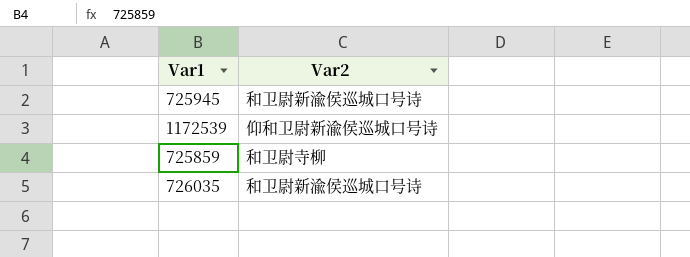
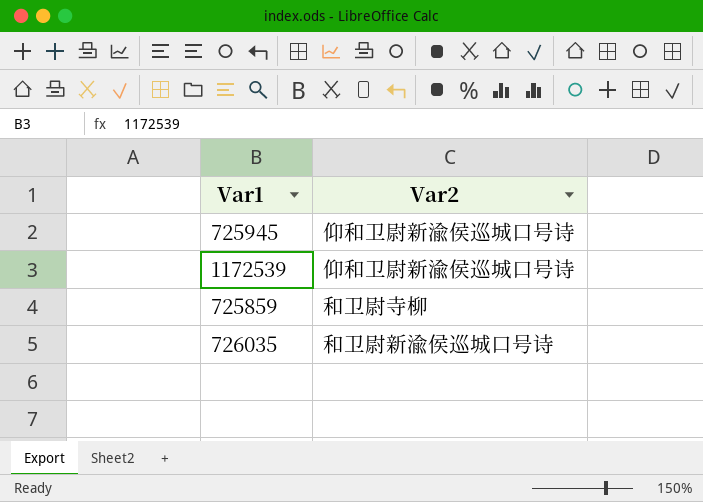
725945 | Var2: 和卫尉新渝侯巡城口号诗 -> 仰和卫尉新渝侯巡城口号诗

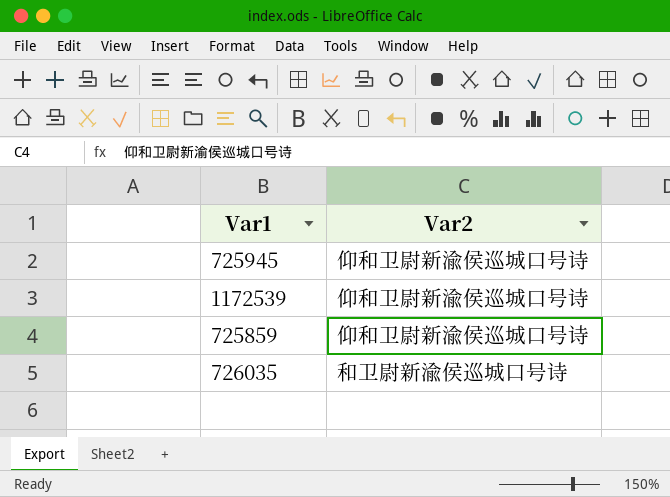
725859 | Var2: 和卫尉寺柳 -> 仰和卫尉新渝侯巡城口号诗

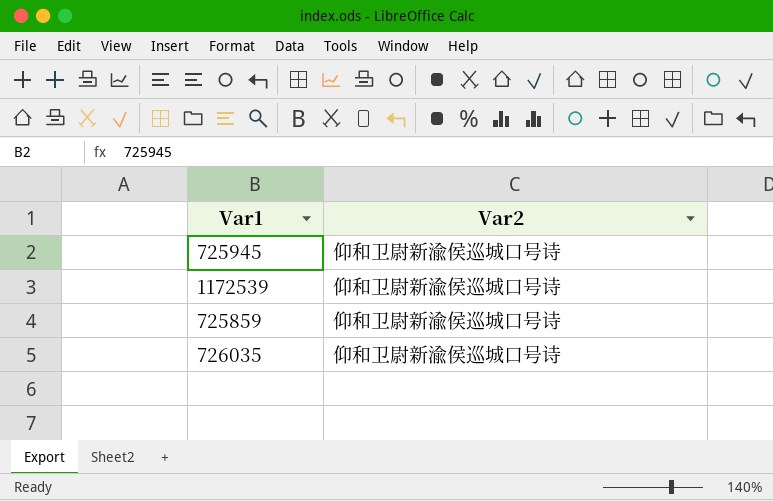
726035 | Var2: 和卫尉新渝侯巡城口号诗 -> 仰和卫尉新渝侯巡城口号诗

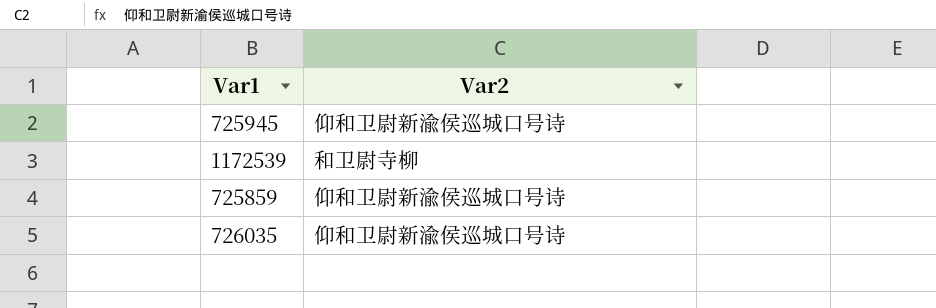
1172539 | Var2: 仰和卫尉新渝侯巡城口号诗 -> 和卫尉寺柳

